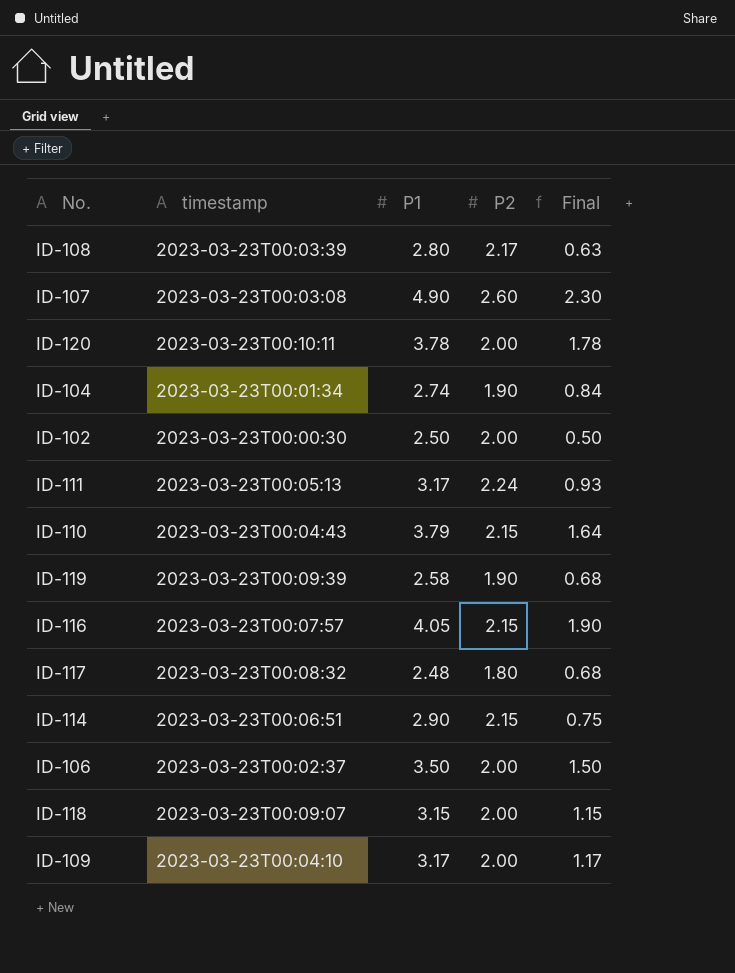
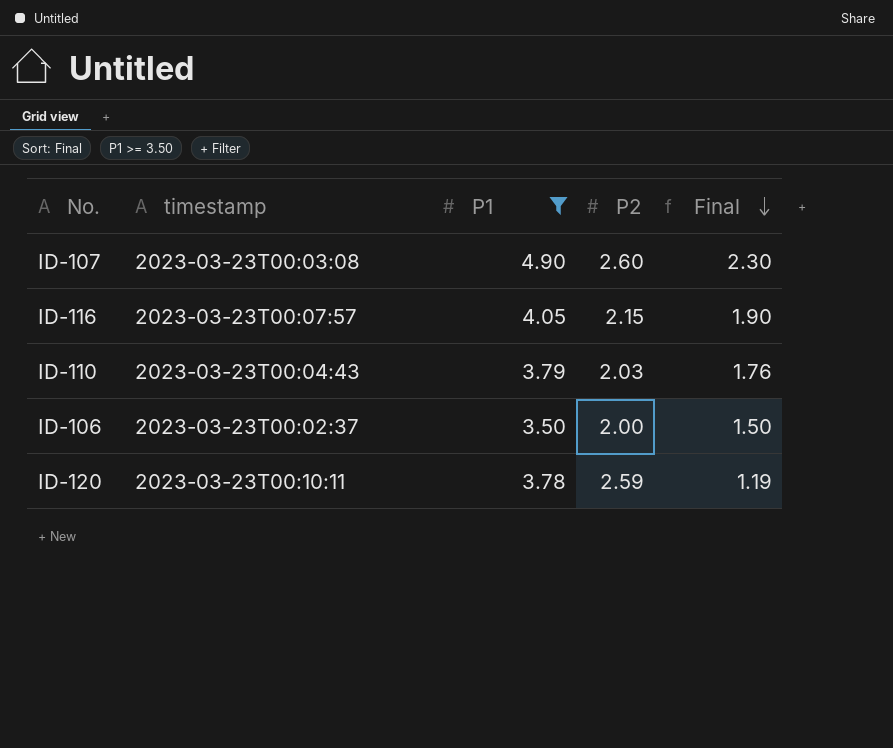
filter: none -> P1 >= 3.50
row order: none -> Final descending
ID-110 | P2: 2.15 -> 2.03
ID-110 | Final: 1.64 -> 1.76
ID-120 | P2: 2.00 -> 2.59
ID-120 | Final: 1.78 -> 1.19

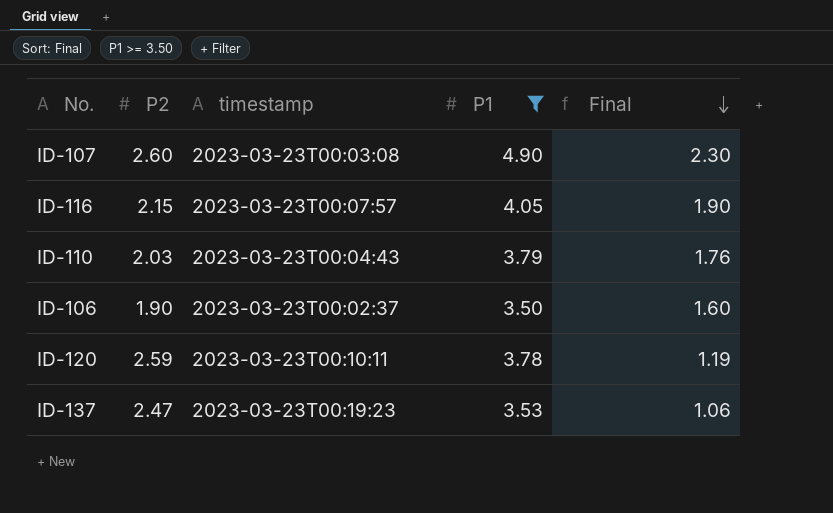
column P2 | position: 4 -> 2
ID-106 | P2: 2.00 -> 1.90
ID-106 | Final: 1.50 -> 1.60
row ID-137: none -> 2.47 | 2023-03-23T00:19:23 | 3.53 | 1.06

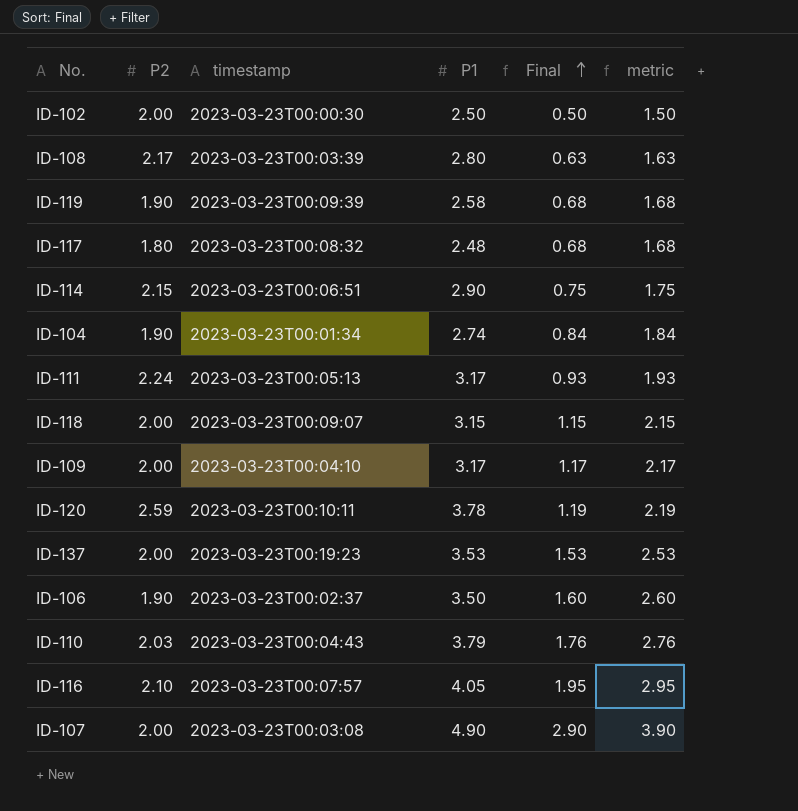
filter: P1 >= 3.50 -> none
row order: Final descending -> Final ascending
column metric | formula: none -> [Final] + 1
ID-137 | P2: 2.47 -> 2.00
ID-137 | Final: 1.06 -> 1.53
ID-116 | P2: 2.15 -> 2.10
ID-116 | Final: 1.90 -> 1.95
ID-107 | P2: 2.60 -> 2.00
ID-107 | Final: 2.30 -> 2.90

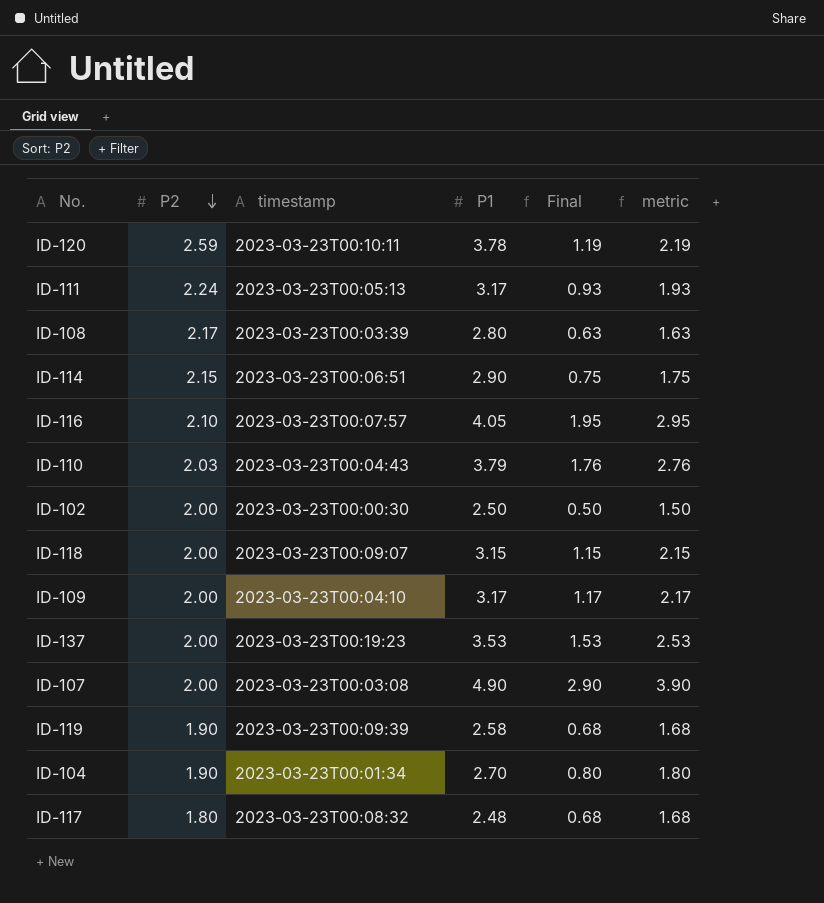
row order: Final ascending -> P2 descending
row ID-106: 1.90 | 2023-03-23T00:02:37 | 3.50 | 1.60 | 2.60 -> none
ID-104 | P1: 2.74 -> 2.70
ID-104 | Final: 0.84 -> 0.80
ID-104 | metric: 1.84 -> 1.80

